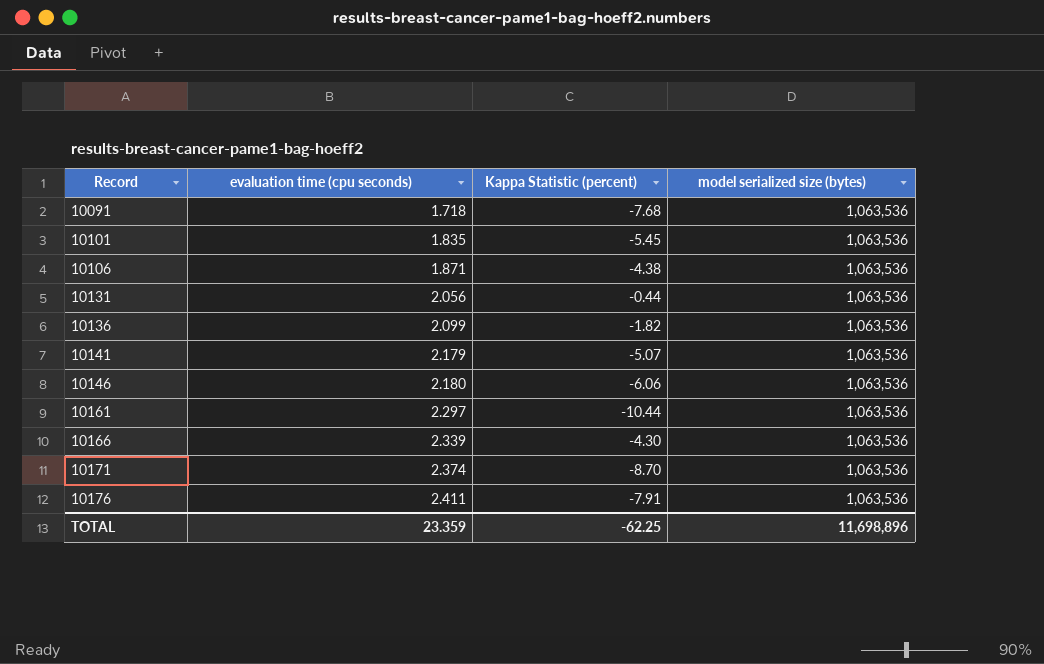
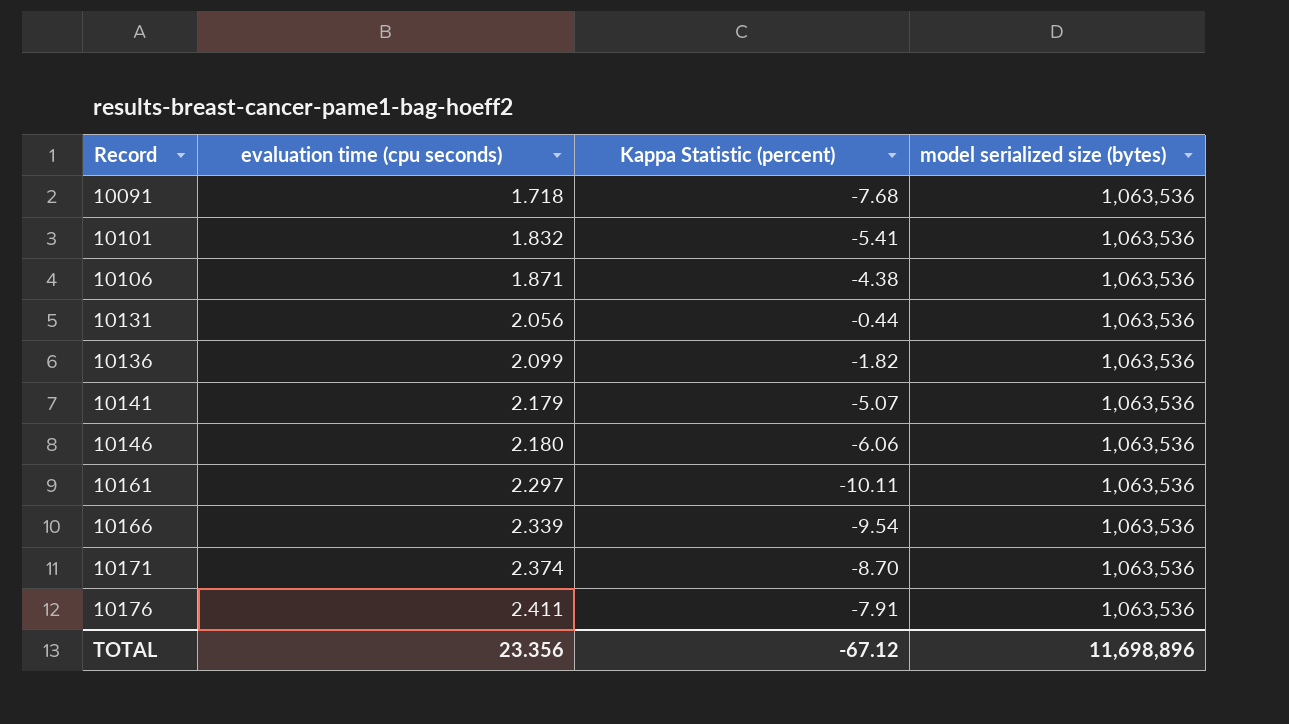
10101 | evaluation time (cpu seconds): 1.835 -> 1.832
10101 | Kappa Statistic (percent): -5.45 -> -5.41
10161 | Kappa Statistic (percent): -10.44 -> -10.11
10166 | Kappa Statistic (percent): -4.30 -> -9.54
TOTAL | evaluation time (cpu seconds): 23.359 -> 23.356
TOTAL | Kappa Statistic (percent): -62.25 -> -67.12

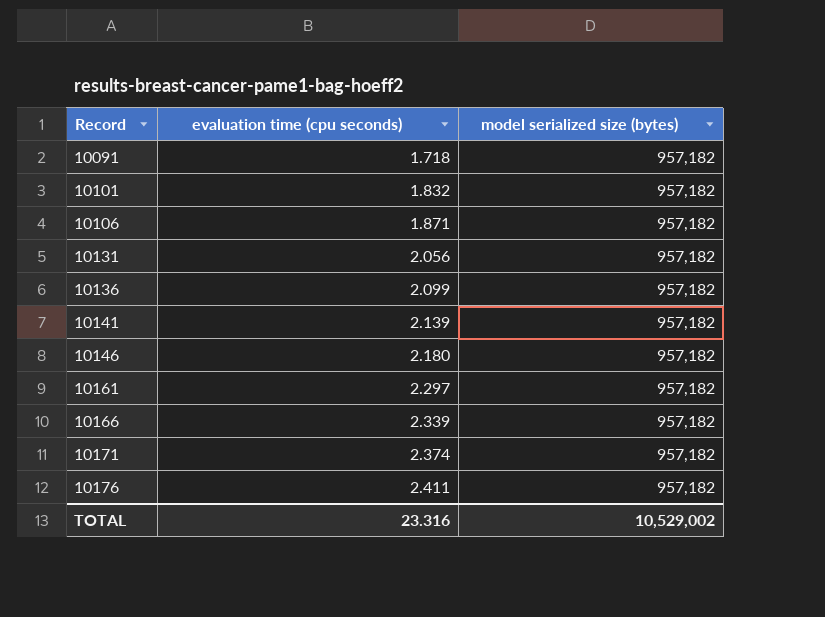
column Kappa Statistic (percent) | position: 3 -> none
10091 | model serialized size (bytes): 1,063,536 -> 957,182
10101 | model serialized size (bytes): 1,063,536 -> 957,182
10106 | model serialized size (bytes): 1,063,536 -> 957,182
10131 | model serialized size (bytes): 1,063,536 -> 957,182
10136 | model serialized size (bytes): 1,063,536 -> 957,182
10141 | evaluation time (cpu seconds): 2.179 -> 2.139
10141 | model serialized size (bytes): 1,063,536 -> 957,182
10146 | model serialized size (bytes): 1,063,536 -> 957,182
10161 | model serialized size (bytes): 1,063,536 -> 957,182
10166 | model serialized size (bytes): 1,063,536 -> 957,182
10171 | model serialized size (bytes): 1,063,536 -> 957,182
10176 | model serialized size (bytes): 1,063,536 -> 957,182
TOTAL | evaluation time (cpu seconds): 23.356 -> 23.316
TOTAL | model serialized size (bytes): 11,698,896 -> 10,529,002

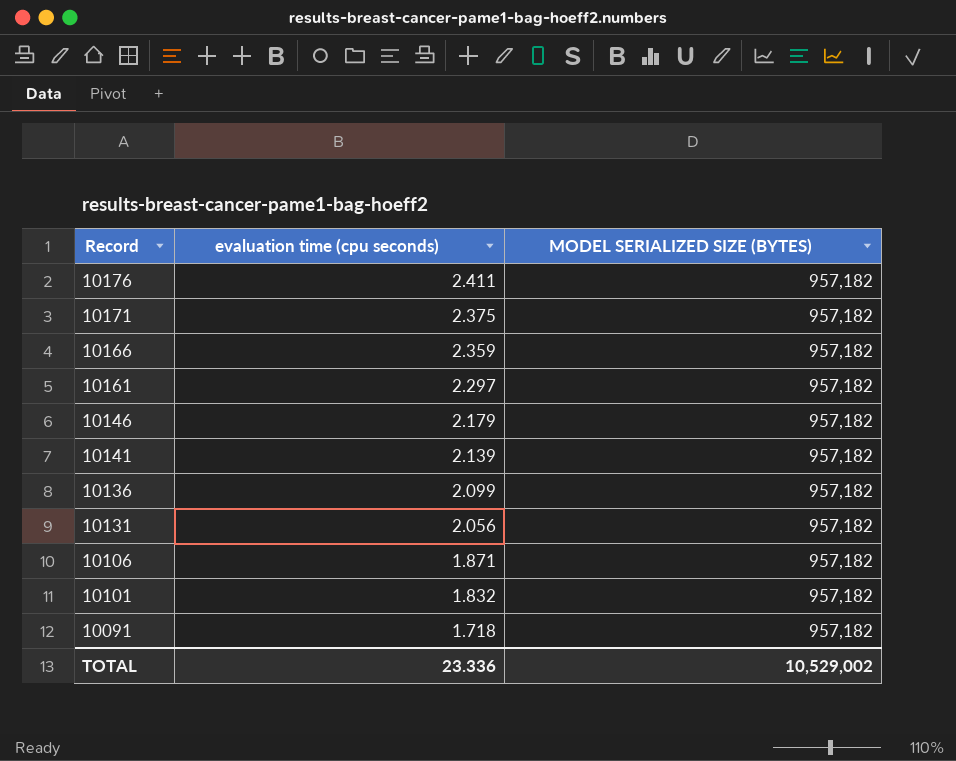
row order: Record ascending -> Record descending
column name: model serialized size (bytes) -> MODEL SERIALIZED SIZE (BYTES)
10171 | evaluation time (cpu seconds): 2.374 -> 2.375
10166 | evaluation time (cpu seconds): 2.339 -> 2.359
10146 | evaluation time (cpu seconds): 2.180 -> 2.179
TOTAL | evaluation time (cpu seconds): 23.316 -> 23.336

